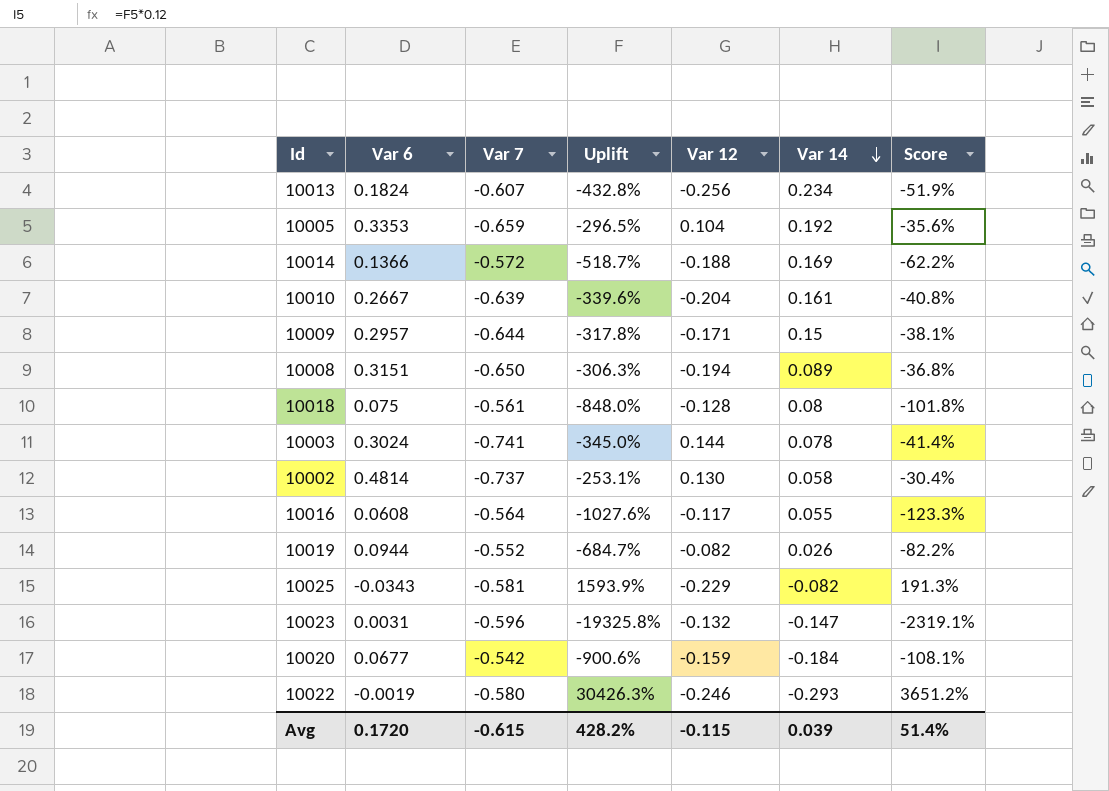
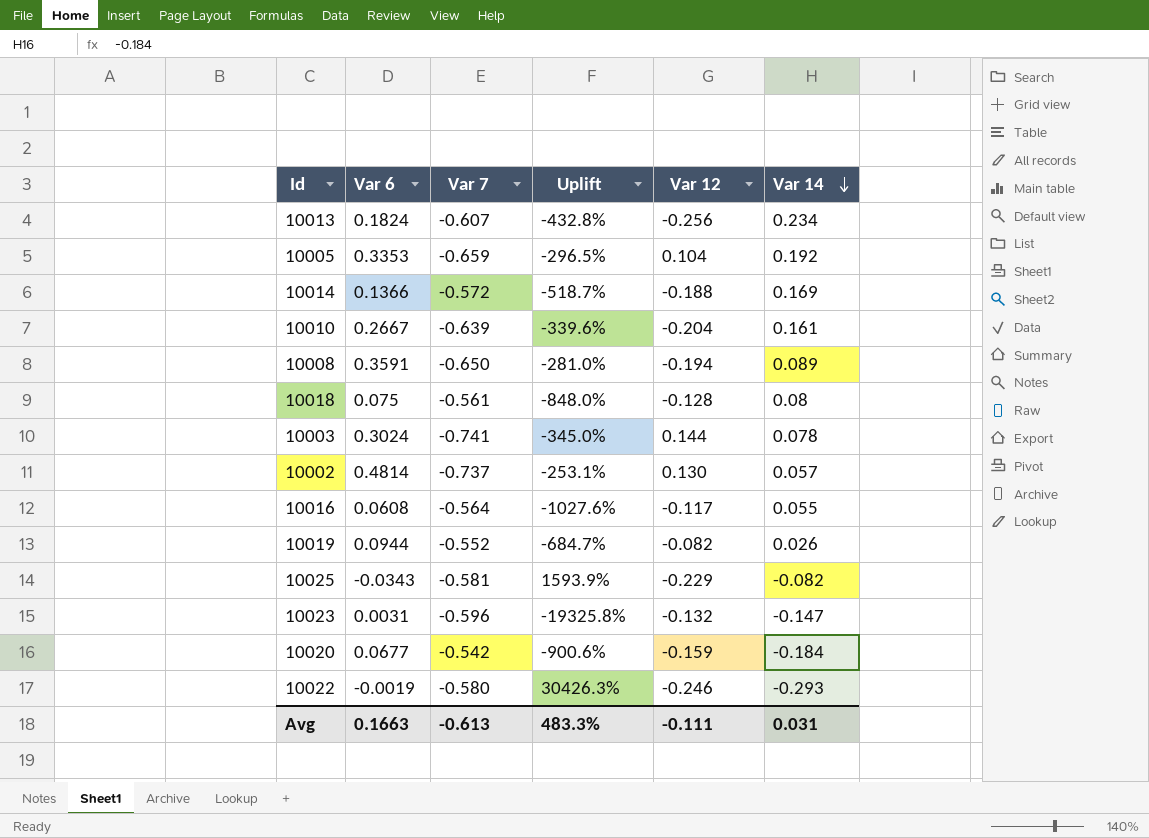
column Score | formula: [Uplift] * 0.12 -> none
row 10009: 0.2957 | -0.644 | -317.8% | -0.171 | 0.15 | -38.1% -> none
10008 | Var 6: 0.3151 -> 0.3591
10008 | Uplift: -306.3% -> -281.0%
10002 | Var 14: 0.058 -> 0.057
Avg | Var 6: 0.1720 -> 0.1663
Avg | Var 7: -0.615 -> -0.613
Avg | Uplift: 428.2% -> 483.3%
Avg | Var 12: -0.115 -> -0.111
Avg | Var 14: 0.039 -> 0.031

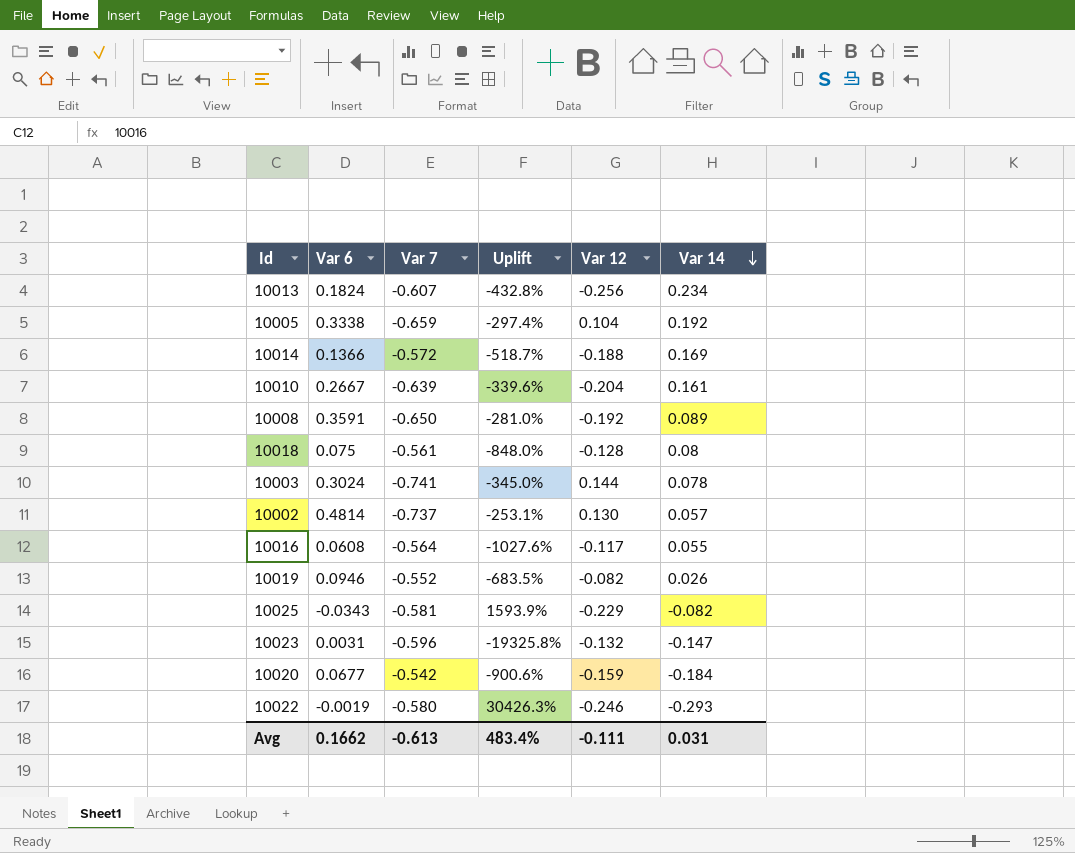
10005 | Var 6: 0.3353 -> 0.3338
10005 | Uplift: -296.5% -> -297.4%
10008 | Var 12: -0.194 -> -0.192
10019 | Var 6: 0.0944 -> 0.0946
10019 | Uplift: -684.7% -> -683.5%
Avg | Var 6: 0.1663 -> 0.1662
Avg | Uplift: 483.3% -> 483.4%

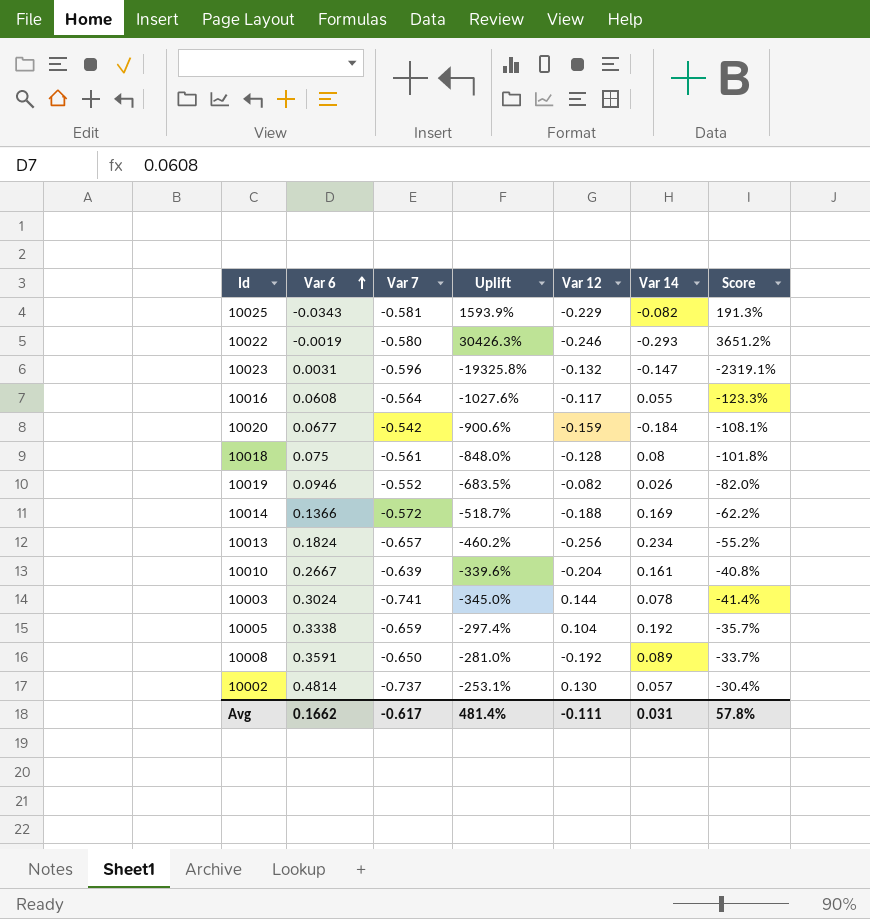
row order: Var 14 descending -> Var 6 ascending
column Score | formula: none -> [Uplift] * 0.12
10013 | Var 7: -0.607 -> -0.657
10013 | Uplift: -432.8% -> -460.2%
Avg | Var 7: -0.613 -> -0.617
Avg | Uplift: 483.4% -> 481.4%

